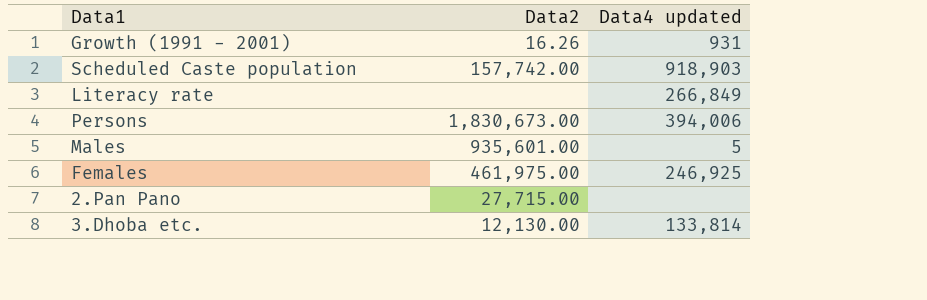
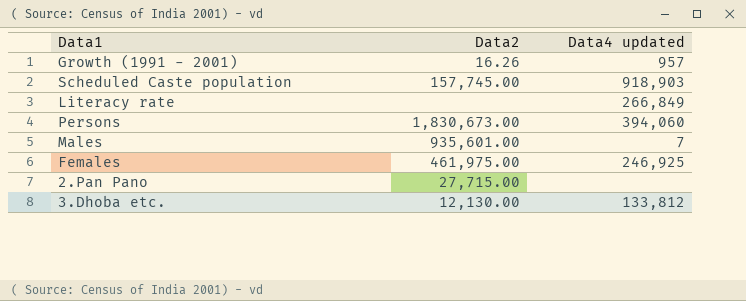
Growth (1991 - 2001) | Data4 updated: 931 -> 957
Scheduled Caste population | Data2: 157,742.00 -> 157,745.00
Persons | Data4 updated: 394,006 -> 394,060
Males | Data4 updated: 5 -> 7
3.Dhoba etc. | Data4 updated: 133,814 -> 133,812

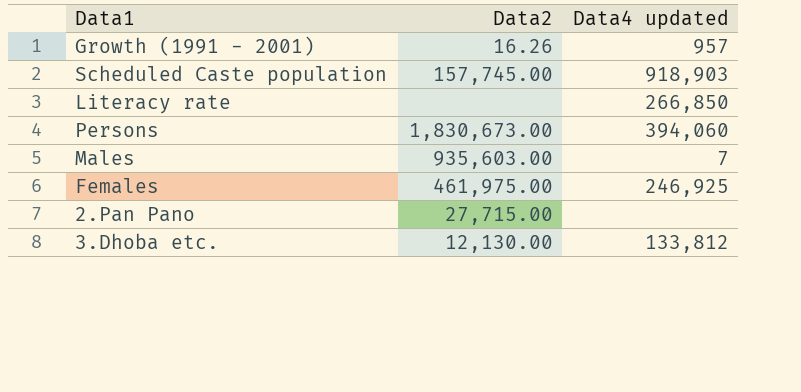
Literacy rate | Data4 updated: 266,849 -> 266,850
Males | Data2: 935,601.00 -> 935,603.00

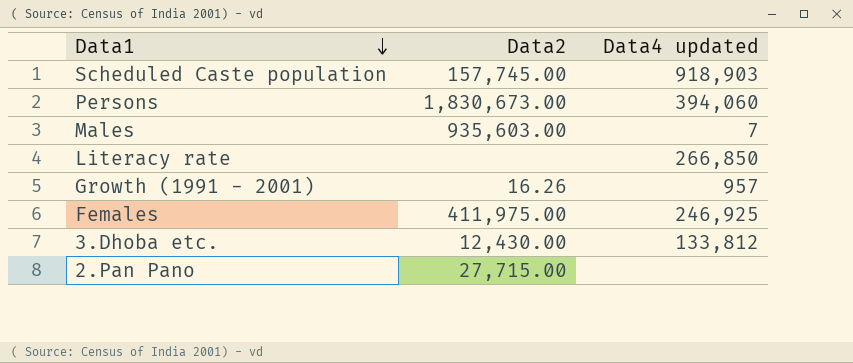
row order: none -> Data1 descending
Females | Data2: 461,975.00 -> 411,975.00
3.Dhoba etc. | Data2: 12,130.00 -> 12,430.00

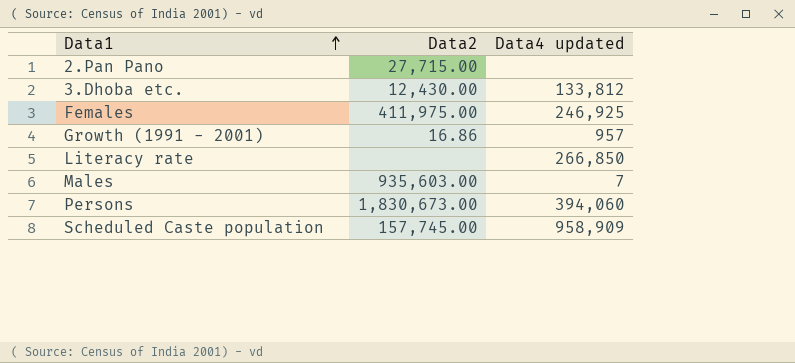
row order: Data1 descending -> Data1 ascending
Growth (1991 - 2001) | Data2: 16.26 -> 16.86
Scheduled Caste population | Data4 updated: 918,903 -> 958,909

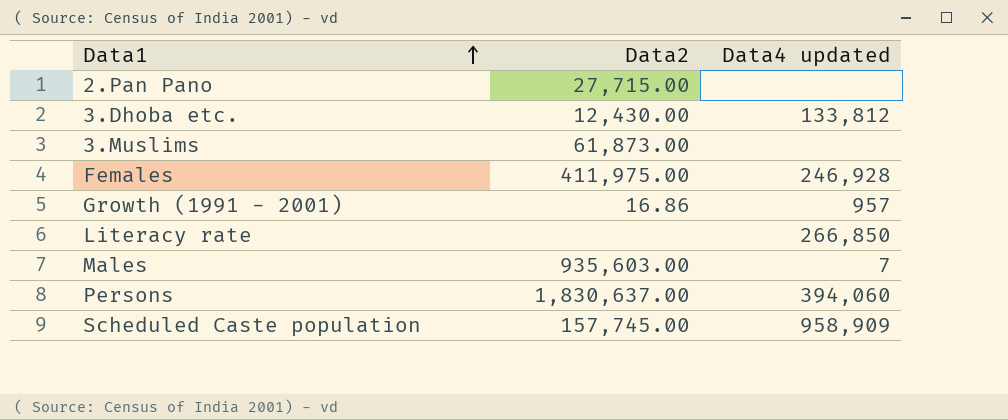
row 3.Muslims: none -> 61,873.00 | none
Females | Data4 updated: 246,925 -> 246,928
Persons | Data2: 1,830,673.00 -> 1,830,637.00

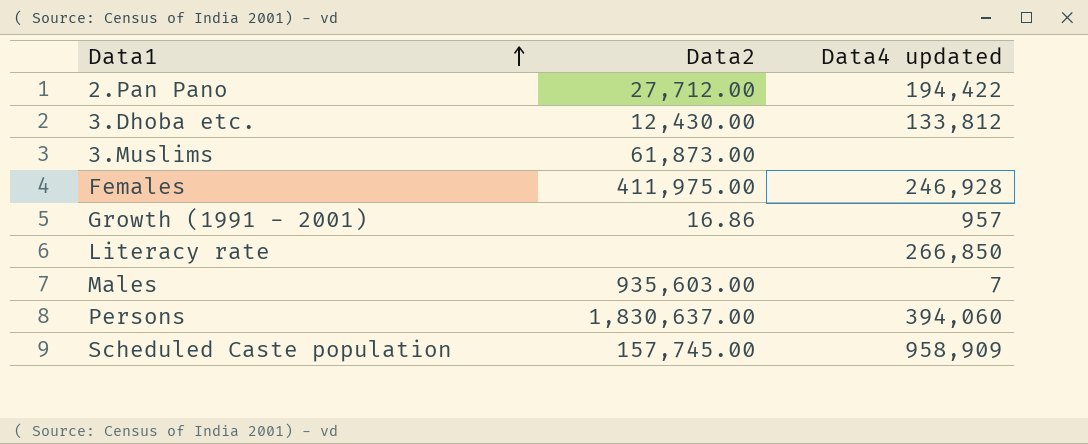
2.Pan Pano | Data2: 27,715.00 -> 27,712.00
2.Pan Pano | Data4 updated: none -> 194,422

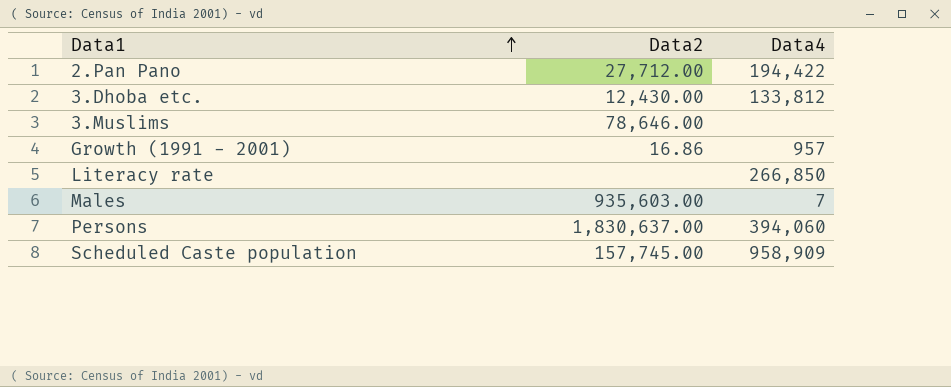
column name: Data4 updated -> Data4
row Females: 411,975.00 | 246,928 -> none
3.Muslims | Data2: 61,873.00 -> 78,646.00

